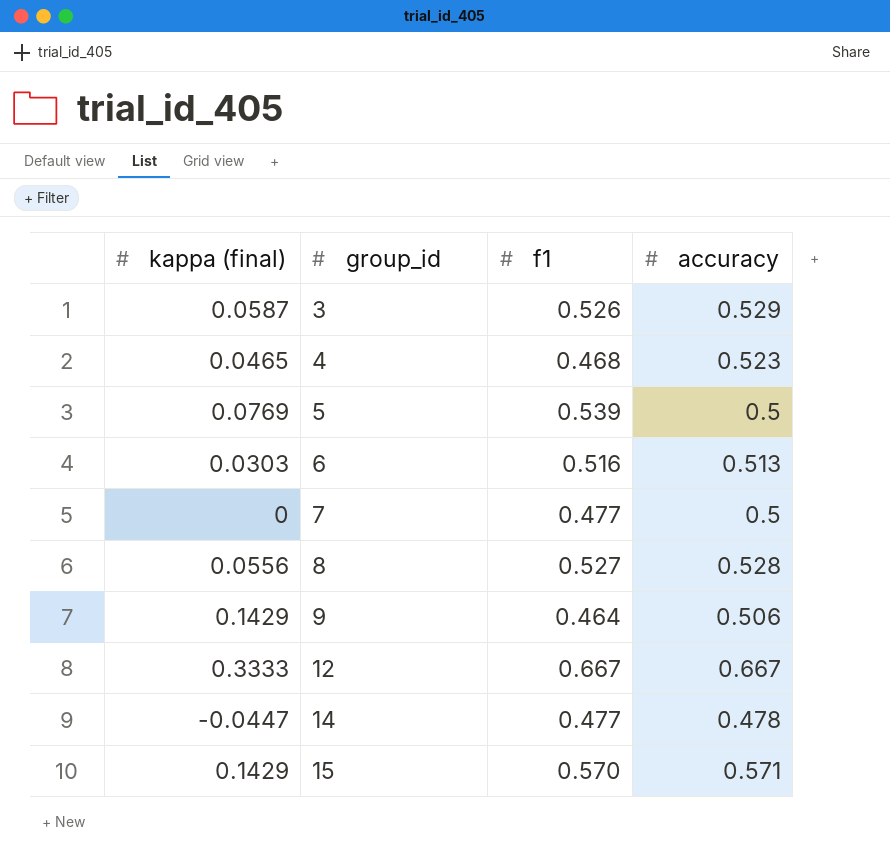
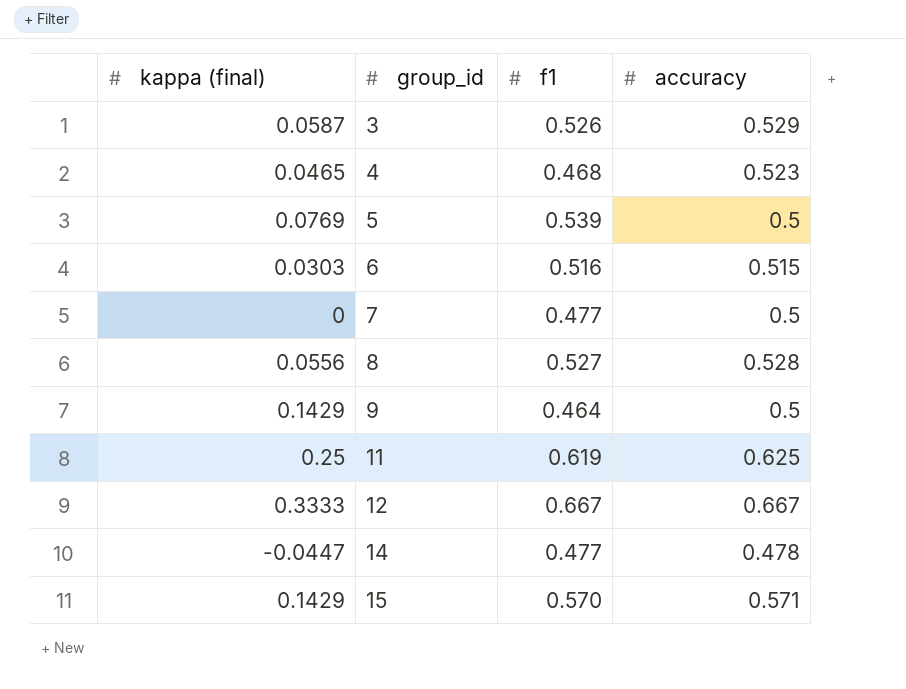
6 | accuracy: 0.513 -> 0.515
9 | accuracy: 0.506 -> 0.5
row 11: none -> 0.25 | 0.619 | 0.625

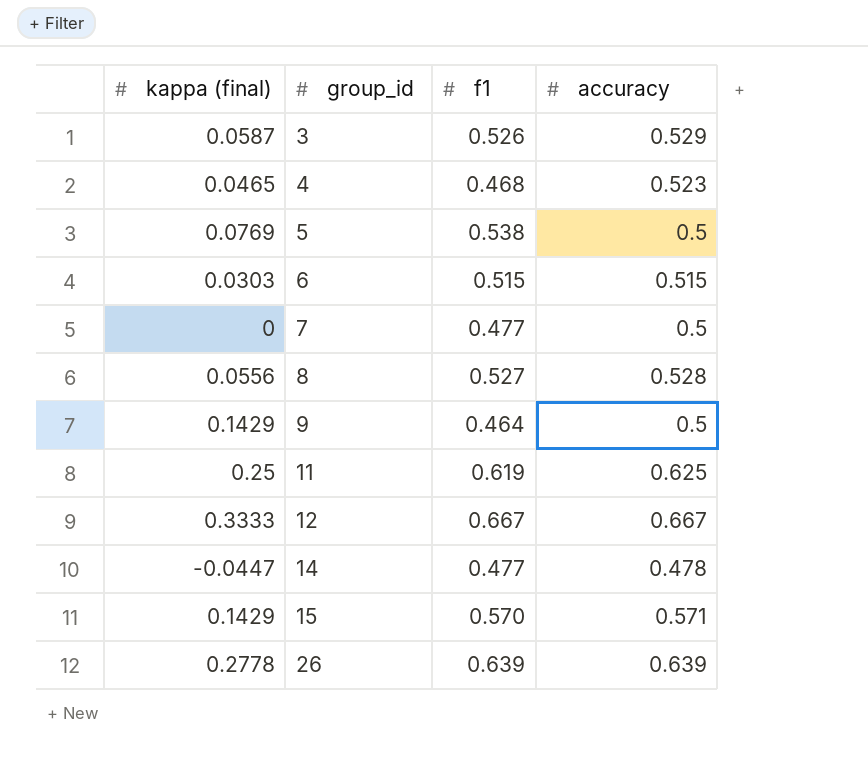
5 | f1: 0.539 -> 0.538
6 | f1: 0.516 -> 0.515
row 26: none -> 0.2778 | 0.639 | 0.639

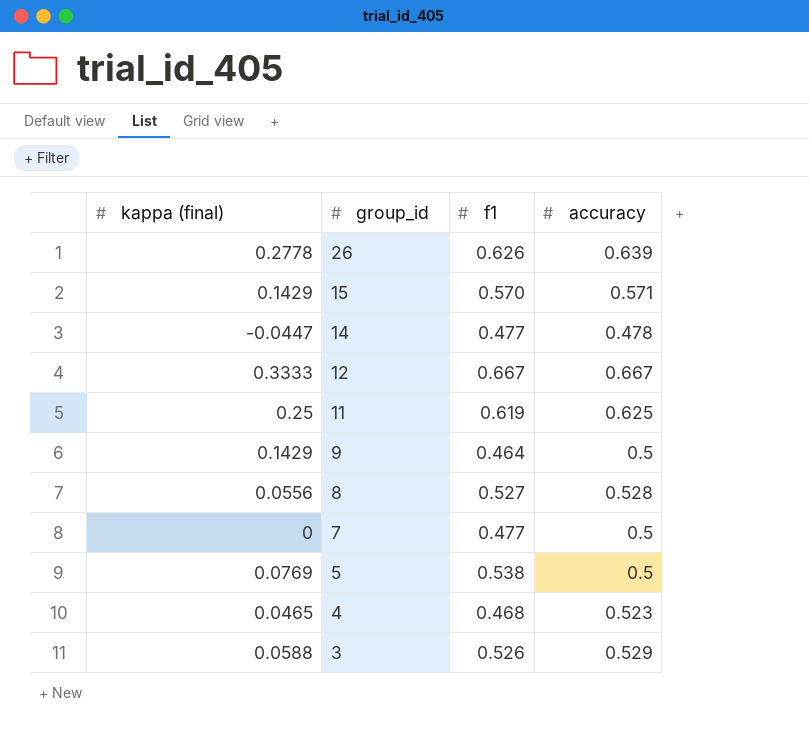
row order: group_id ascending -> group_id descending
row 6: 0.0303 | 0.515 | 0.515 -> none
26 | f1: 0.639 -> 0.626
3 | kappa (final): 0.0587 -> 0.0588

